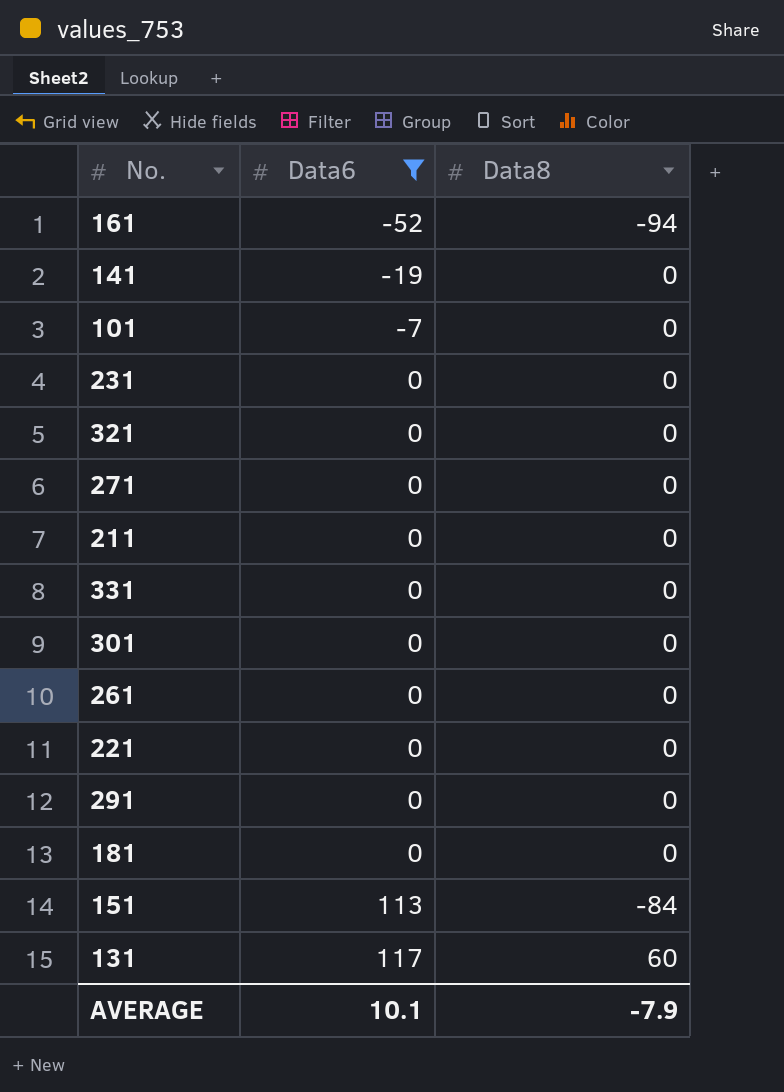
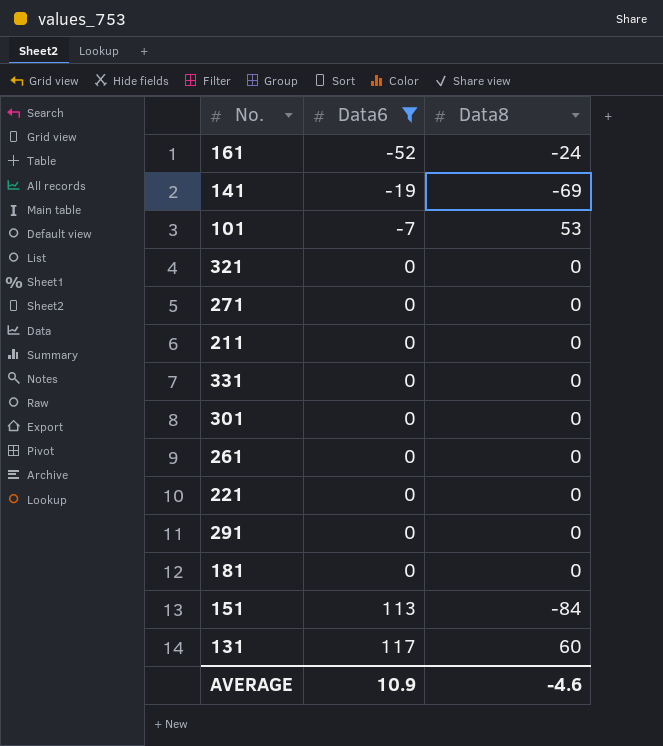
row 231: 0 | 0 -> none
161 | Data8: -94 -> -24
141 | Data8: 0 -> -69
101 | Data8: 0 -> 53
AVERAGE | Data6: 10.1 -> 10.9
AVERAGE | Data8: -7.9 -> -4.6

